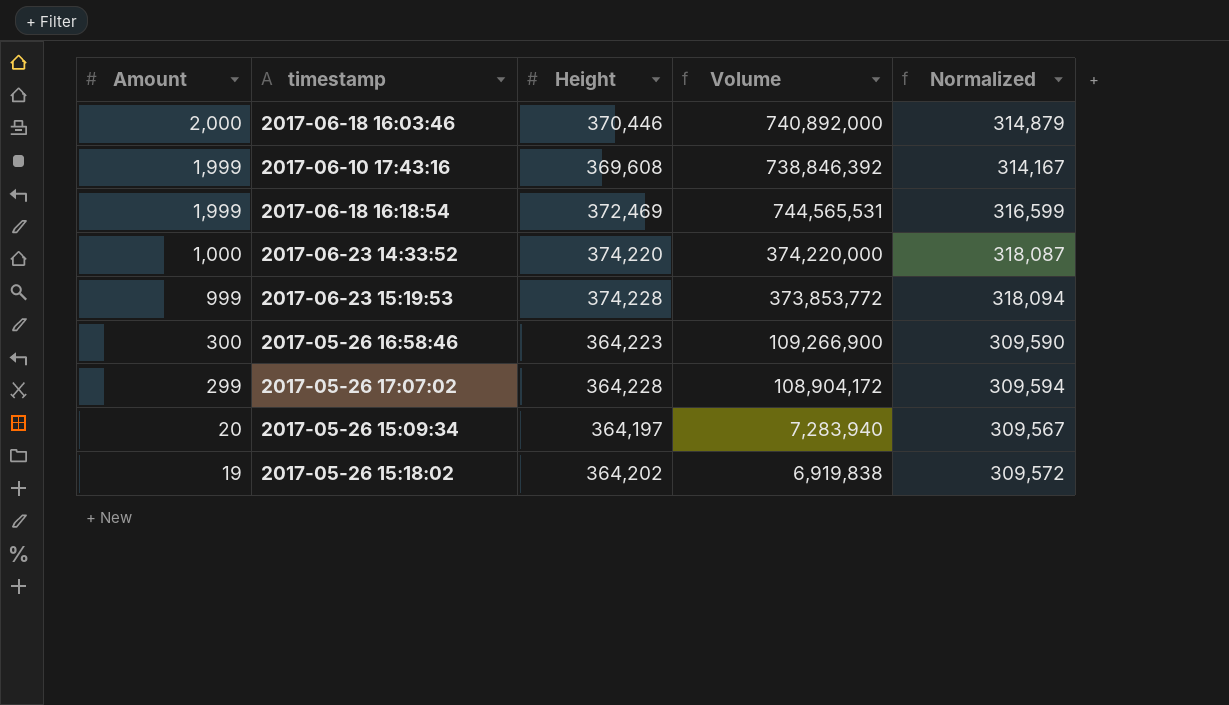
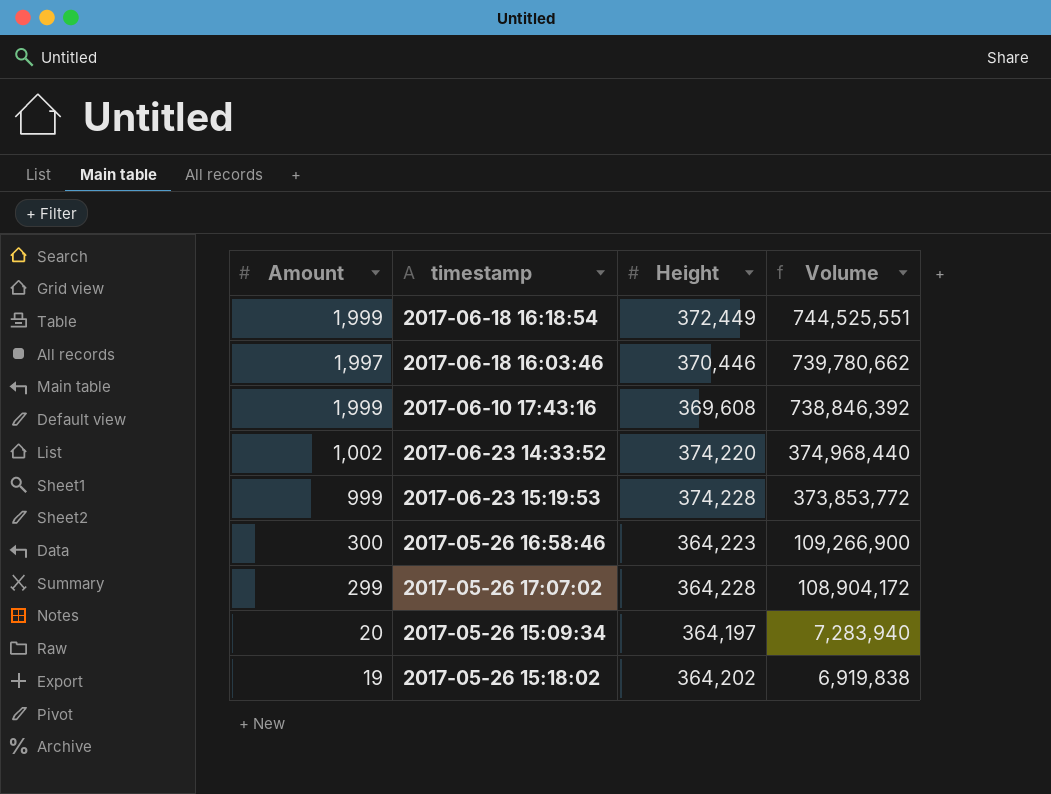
row order: Amount descending -> Volume descending
column Normalized | formula: [Height] * 0.85 -> none
2017-06-18 16:18:54 | Height: 372,469 -> 372,449
2017-06-18 16:18:54 | Volume: 744,565,531 -> 744,525,551
2017-06-18 16:03:46 | Amount: 2,000 -> 1,997
2017-06-18 16:03:46 | Volume: 740,892,000 -> 739,780,662
2017-06-23 14:33:52 | Amount: 1,000 -> 1,002
2017-06-23 14:33:52 | Volume: 374,220,000 -> 374,968,440

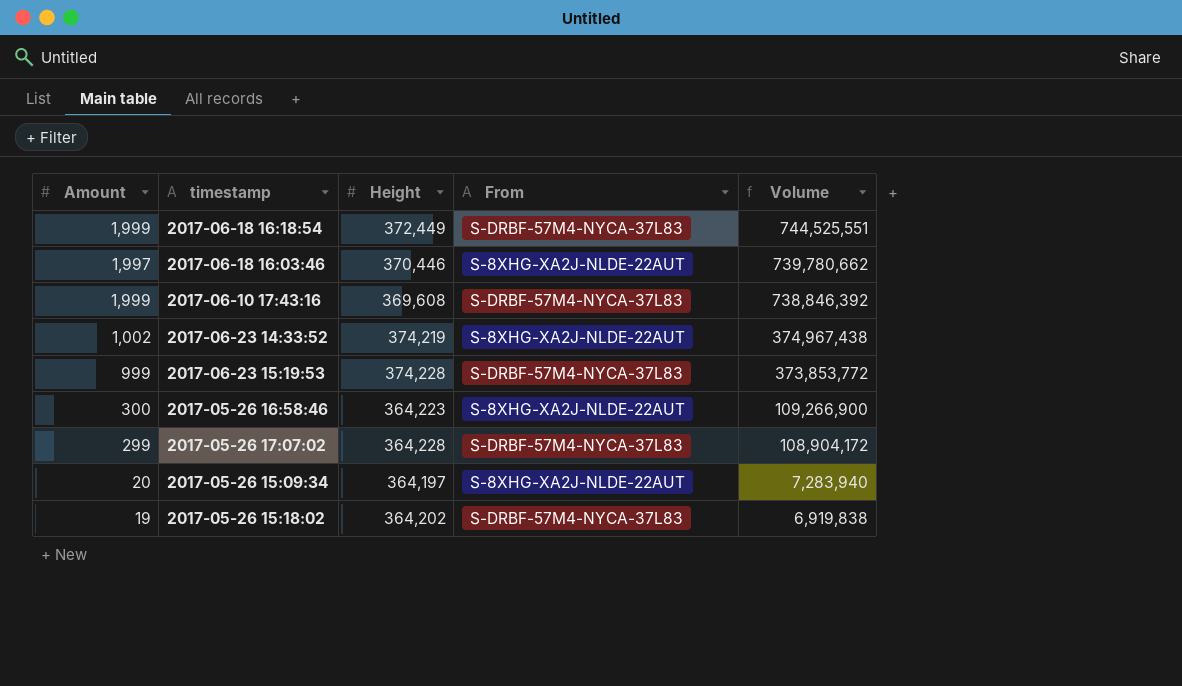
column From | position: none -> 4
2017-06-23 14:33:52 | Height: 374,220 -> 374,219
2017-06-23 14:33:52 | Volume: 374,968,440 -> 374,967,438

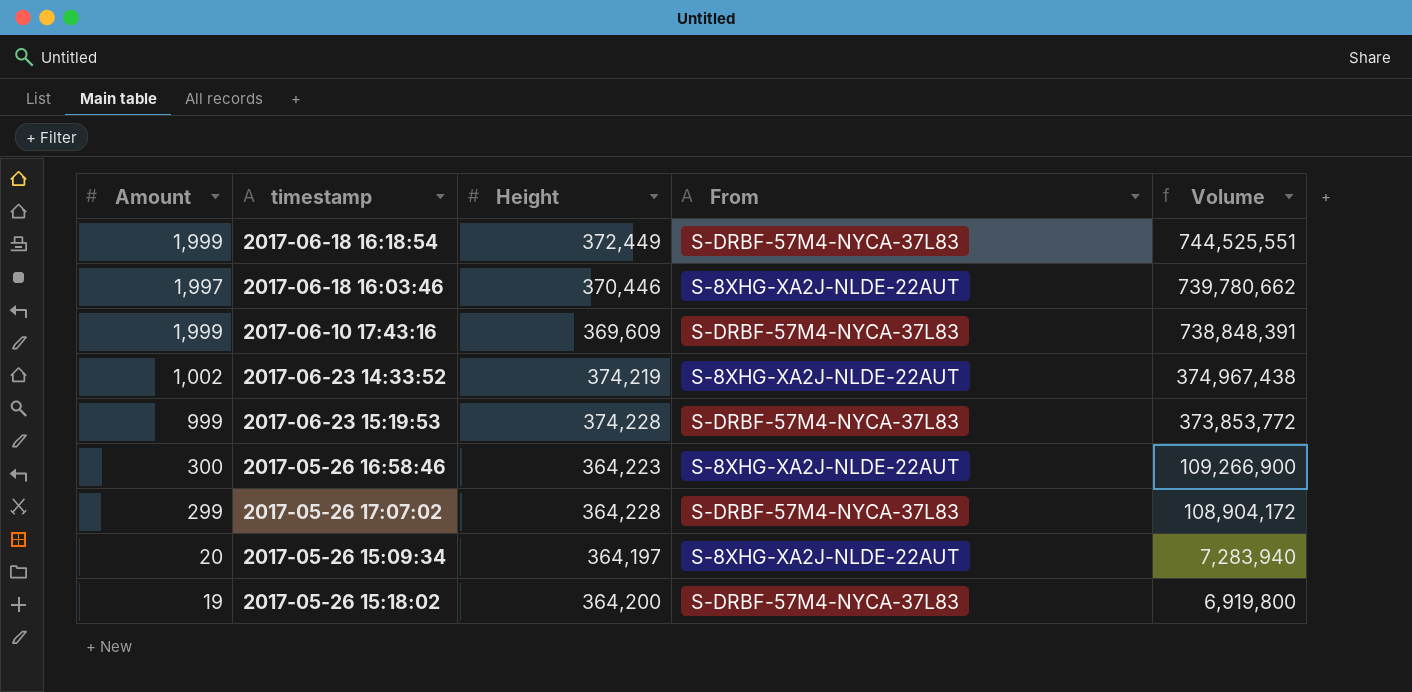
2017-06-10 17:43:16 | Height: 369,608 -> 369,609
2017-06-10 17:43:16 | Volume: 738,846,392 -> 738,848,391
2017-05-26 15:18:02 | Height: 364,202 -> 364,200
2017-05-26 15:18:02 | Volume: 6,919,838 -> 6,919,800

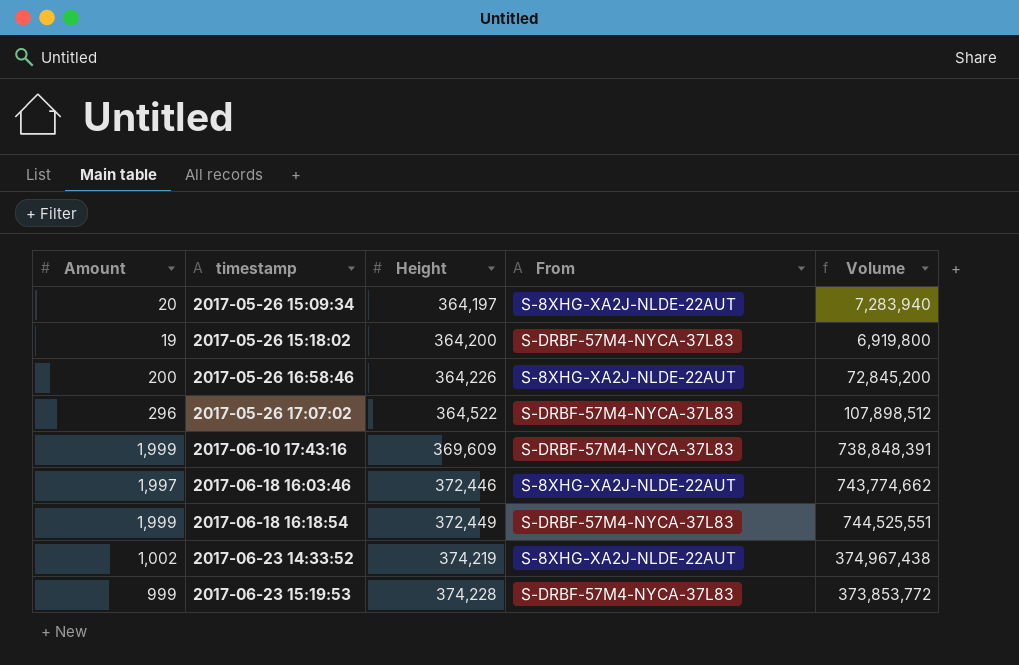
row order: Volume descending -> timestamp ascending
2017-05-26 16:58:46 | Amount: 300 -> 200
2017-05-26 16:58:46 | Height: 364,223 -> 364,226
2017-05-26 16:58:46 | Volume: 109,266,900 -> 72,845,200
2017-05-26 17:07:02 | Amount: 299 -> 296
2017-05-26 17:07:02 | Height: 364,228 -> 364,522
2017-05-26 17:07:02 | Volume: 108,904,172 -> 107,898,512
2017-06-18 16:03:46 | Height: 370,446 -> 372,446
2017-06-18 16:03:46 | Volume: 739,780,662 -> 743,774,662

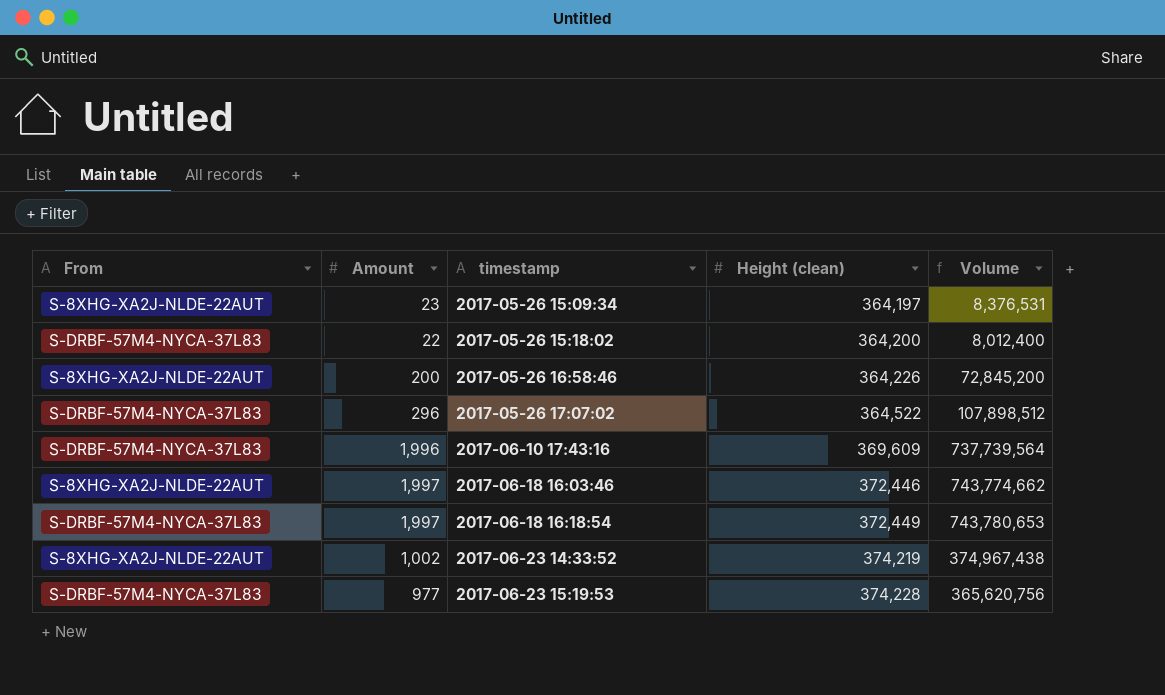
column From | position: 4 -> 1
column name: Height -> Height (clean)
2017-05-26 15:09:34 | Amount: 20 -> 23
2017-05-26 15:09:34 | Volume: 7,283,940 -> 8,376,531
2017-05-26 15:18:02 | Amount: 19 -> 22
2017-05-26 15:18:02 | Volume: 6,919,800 -> 8,012,400
2017-06-10 17:43:16 | Amount: 1,999 -> 1,996
2017-06-10 17:43:16 | Volume: 738,848,391 -> 737,739,564
2017-06-18 16:18:54 | Amount: 1,999 -> 1,997
2017-06-18 16:18:54 | Volume: 744,525,551 -> 743,780,653
2017-06-23 15:19:53 | Amount: 999 -> 977
2017-06-23 15:19:53 | Volume: 373,853,772 -> 365,620,756

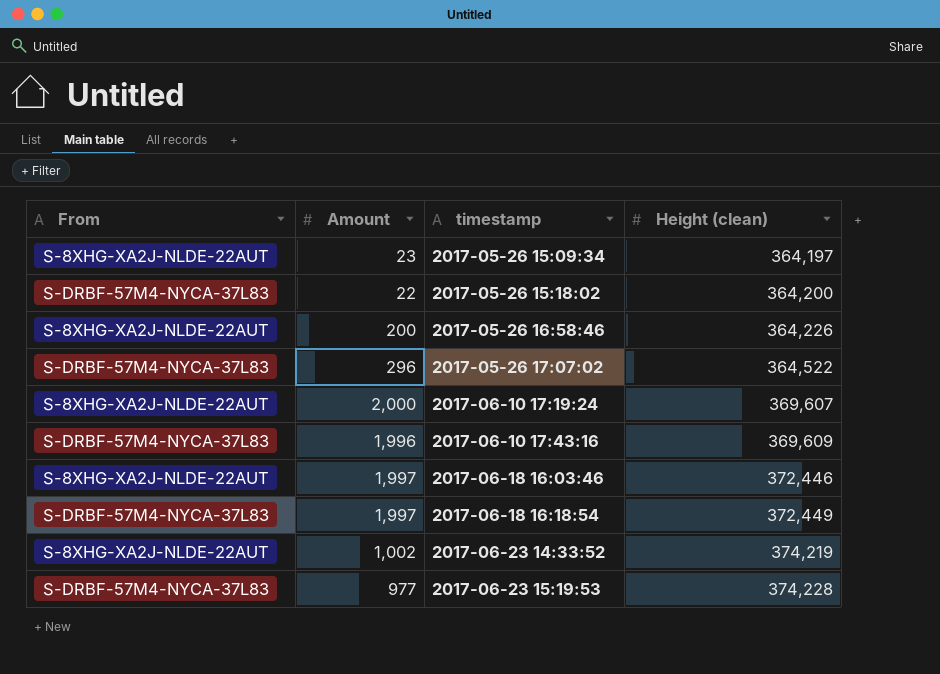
column Volume | formula: [Amount] * [Height (clean)] -> none
row 2017-06-10 17:19:24: none -> S-8XHG-XA2J-NLDE-22AUT | 2,000 | 369,607

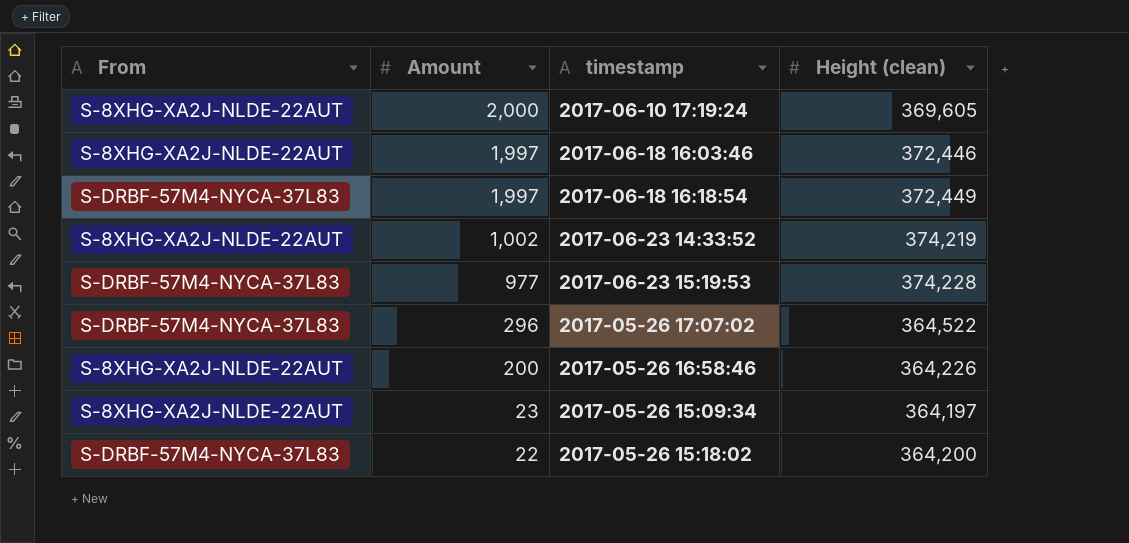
row order: timestamp ascending -> Amount descending
row 2017-06-10 17:43:16: S-DRBF-57M4-NYCA-37L83 | 1,996 | 369,609 -> none
2017-06-10 17:19:24 | Height (clean): 369,607 -> 369,605

